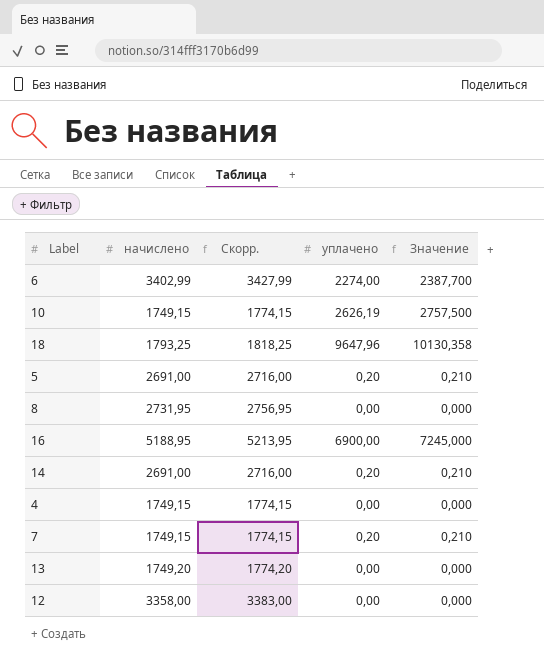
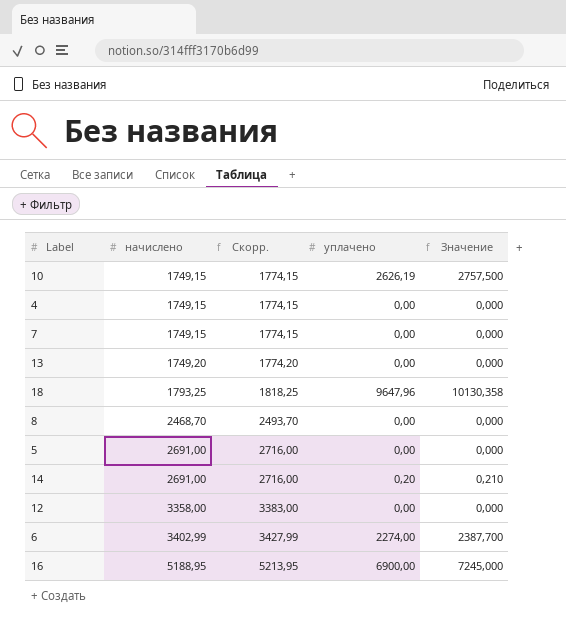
row order: none -> начислено ascending
7 | уплачено: 0,20 -> 0,00
7 | Значение: 0,210 -> 0,000
8 | начислено: 2731,95 -> 2468,70
8 | Скорр.: 2756,95 -> 2493,70
5 | уплачено: 0,20 -> 0,00
5 | Значение: 0,210 -> 0,000

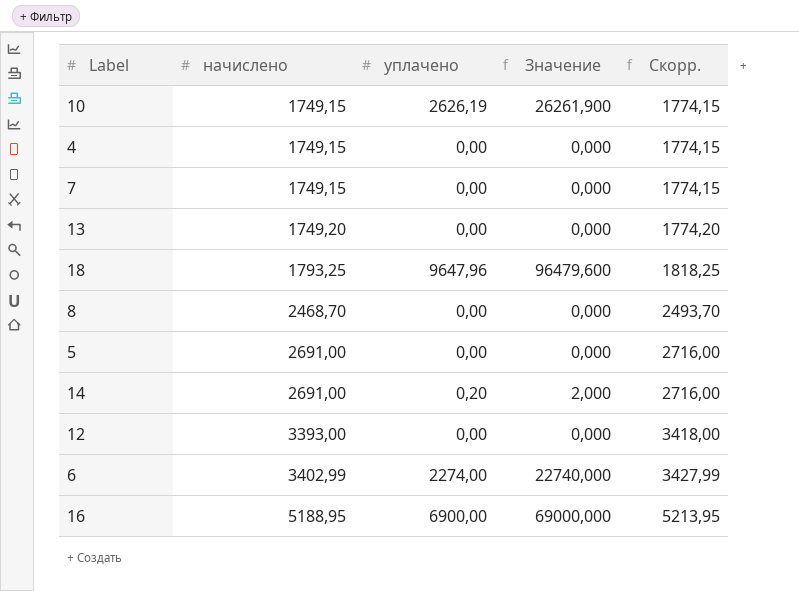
column Значение | formula: [уплачено] * 1,05 -> [уплачено] * 10
column Скорр. | position: 3 -> 5
12 | начислено: 3358,00 -> 3393,00
12 | Скорр.: 3383,00 -> 3418,00

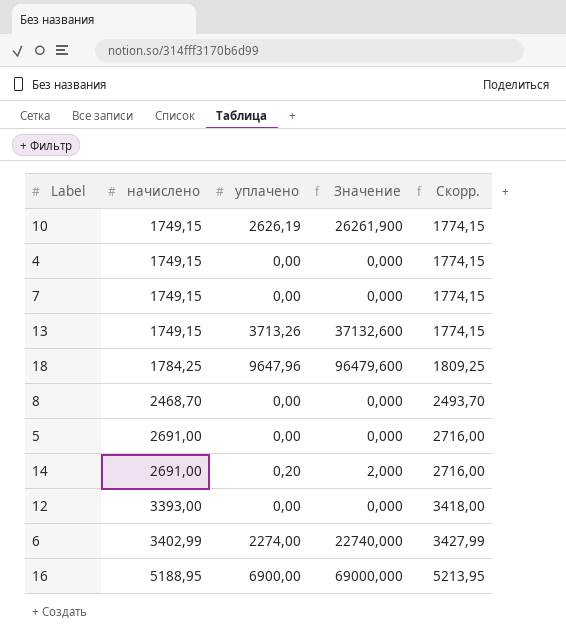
13 | начислено: 1749,20 -> 1749,15
13 | уплачено: 0,00 -> 3713,26
13 | Значение: 0,000 -> 37132,600
13 | Скорр.: 1774,20 -> 1774,15
18 | начислено: 1793,25 -> 1784,25
18 | Скорр.: 1818,25 -> 1809,25

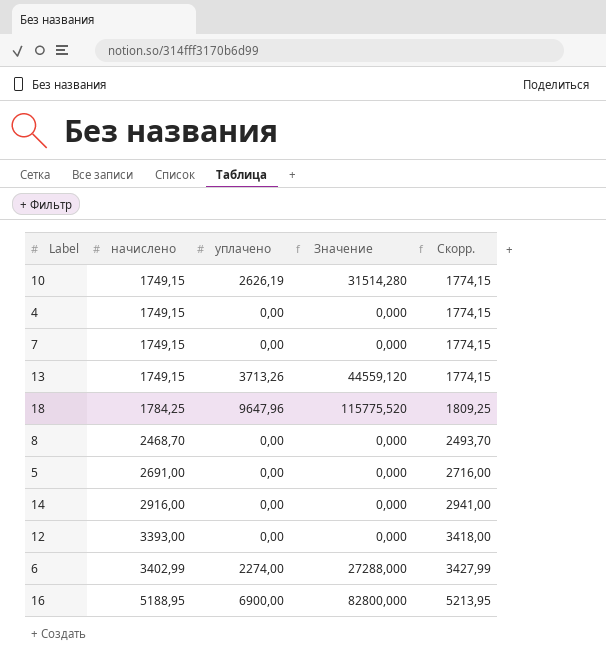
column Значение | formula: [уплачено] * 10 -> [уплачено] * 12
14 | начислено: 2691,00 -> 2916,00
14 | уплачено: 0,20 -> 0,00
14 | Скорр.: 2716,00 -> 2941,00

